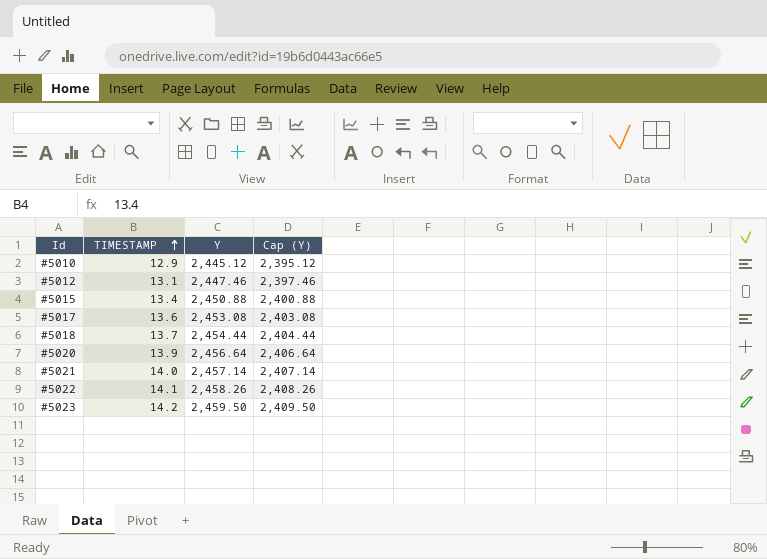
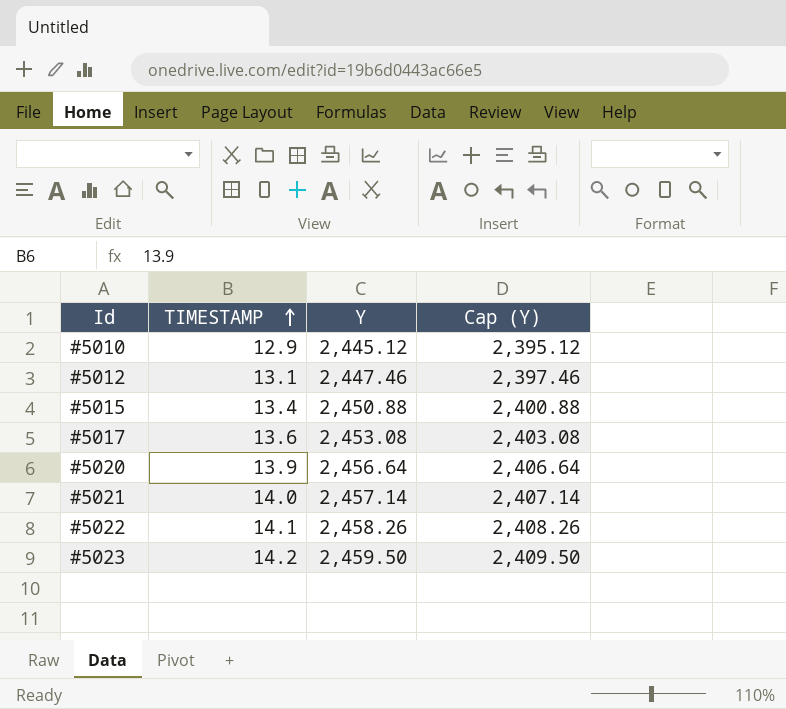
row #5018: 13.7 | 2,454.44 | 2,404.44 -> none

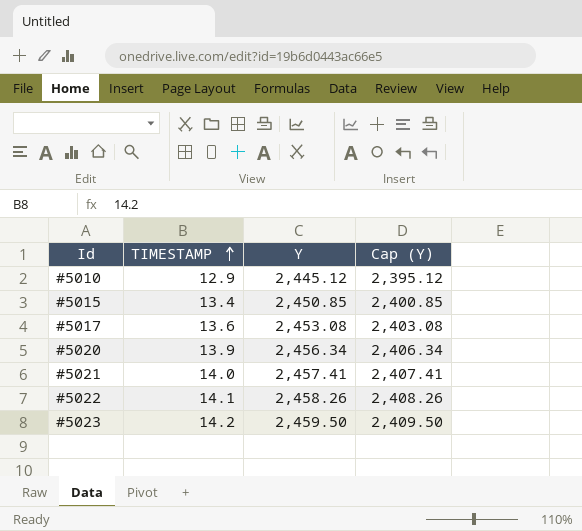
row #5012: 13.1 | 2,447.46 | 2,397.46 -> none
#5015 | Y: 2,450.88 -> 2,450.85
#5015 | Cap (Y): 2,400.88 -> 2,400.85
#5020 | Y: 2,456.64 -> 2,456.34
#5020 | Cap (Y): 2,406.64 -> 2,406.34
#5021 | Y: 2,457.14 -> 2,457.41
#5021 | Cap (Y): 2,407.14 -> 2,407.41

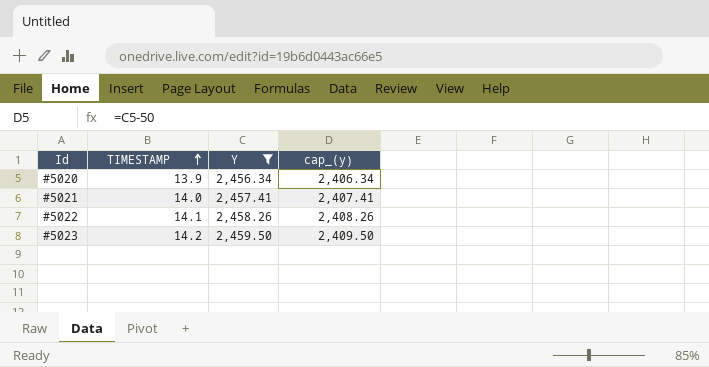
filter: none -> Y >= 2,456.34
column name: Cap (Y) -> cap_(y)

